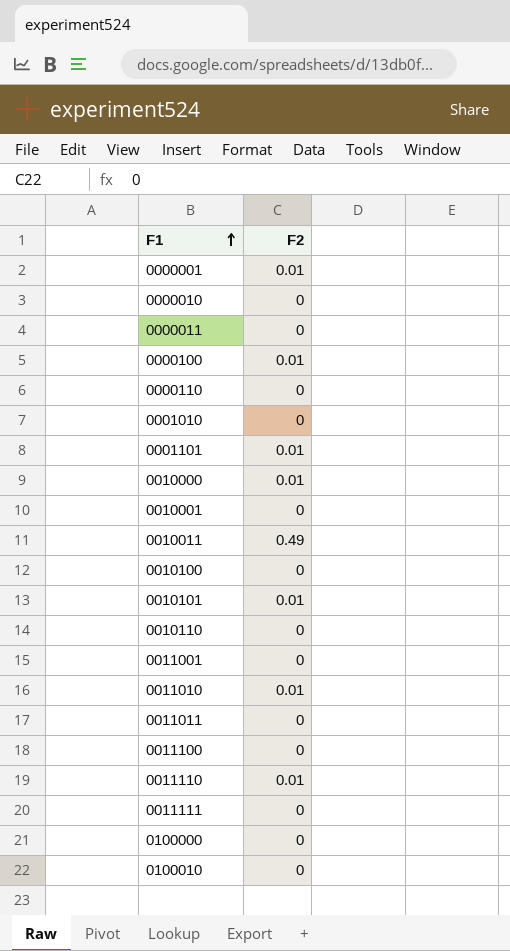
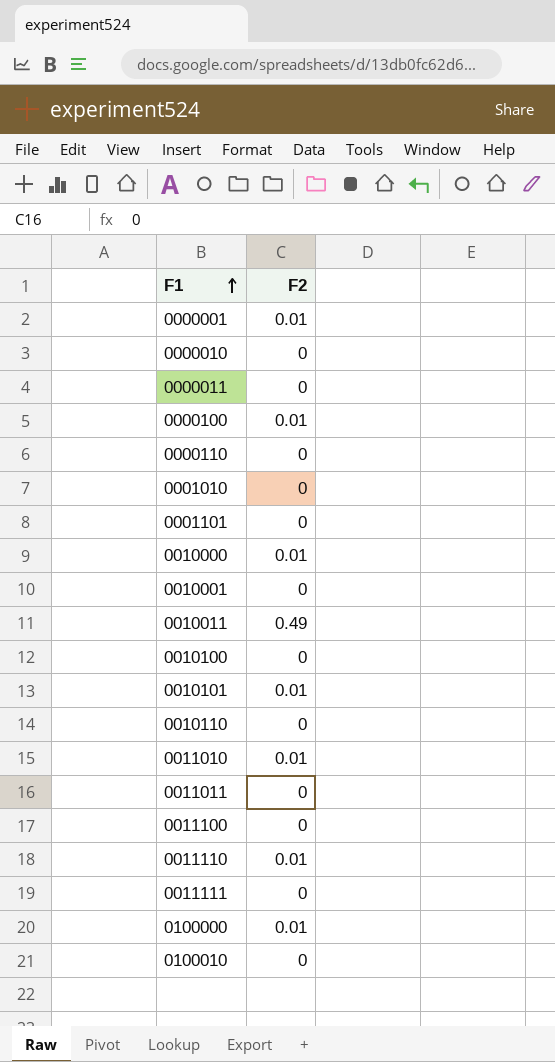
row 0011001: 0 -> none
0001101 | F2: 0.01 -> 0
0100000 | F2: 0 -> 0.01

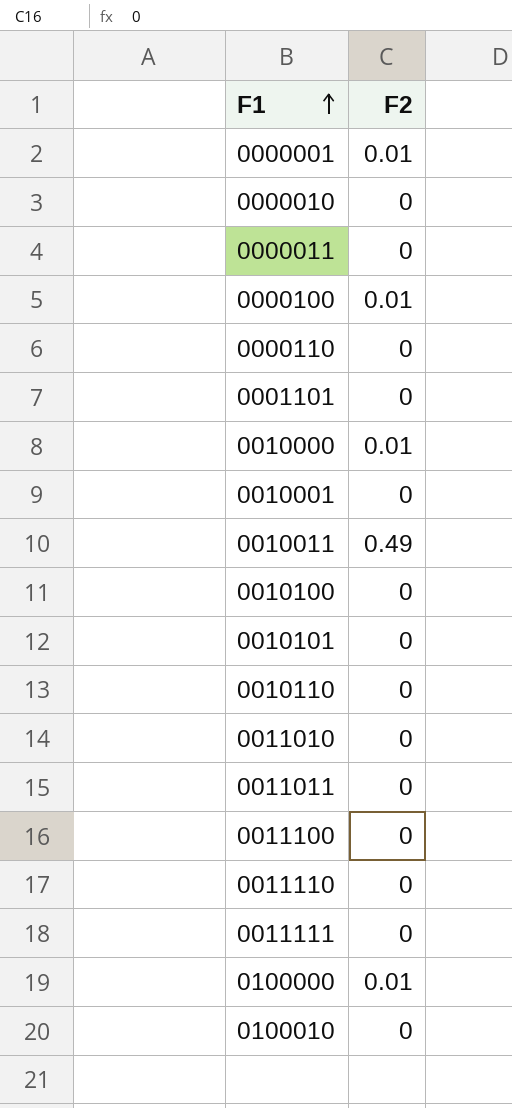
row 0001010: 0 -> none
0010101 | F2: 0.01 -> 0
0011010 | F2: 0.01 -> 0
0011110 | F2: 0.01 -> 0

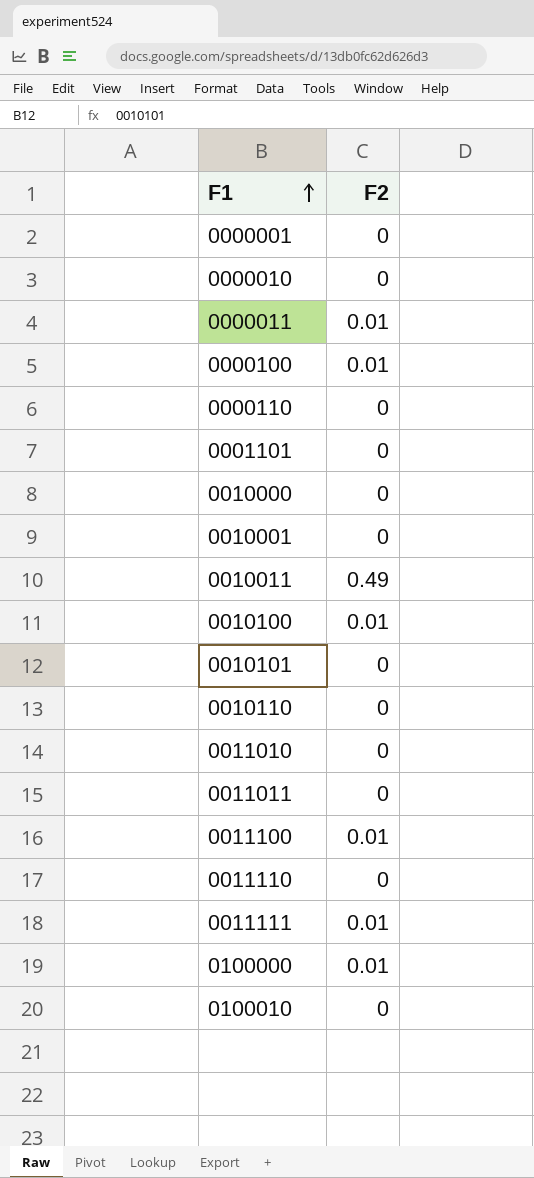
0000001 | F2: 0.01 -> 0
0000011 | F2: 0 -> 0.01
0010000 | F2: 0.01 -> 0
0010100 | F2: 0 -> 0.01
0011100 | F2: 0 -> 0.01
0011111 | F2: 0 -> 0.01

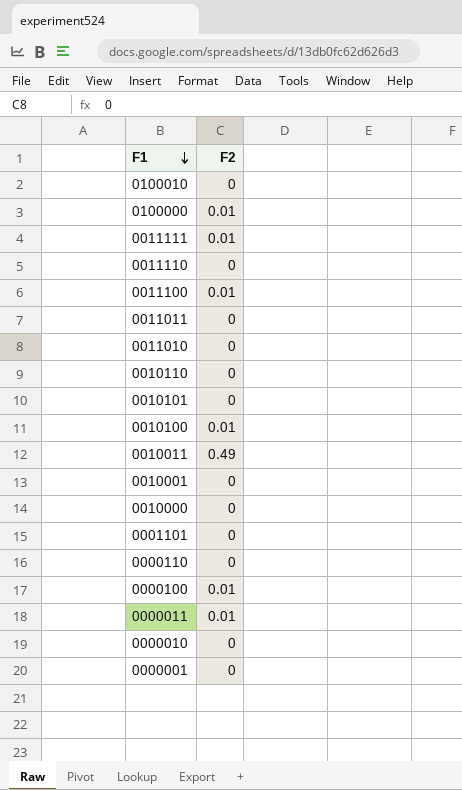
row order: F1 ascending -> F1 descending

